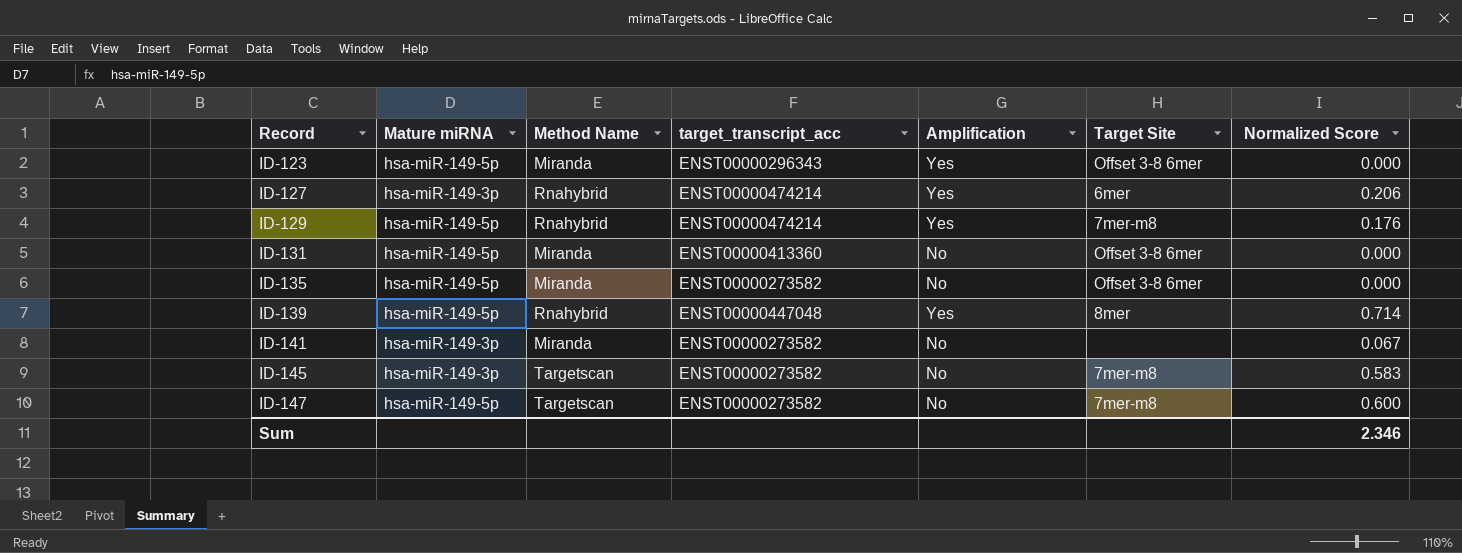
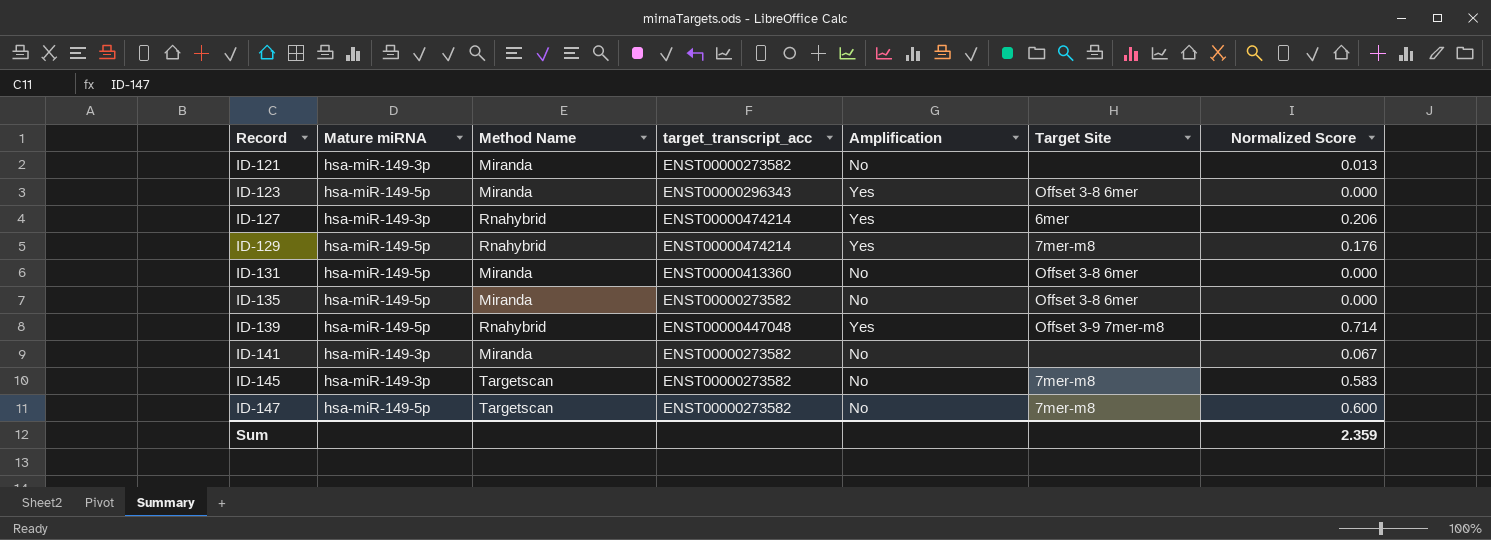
row ID-121: none -> hsa-miR-149-3p | Miranda | ENST00000273582 | No | none | 0.013
ID-139 | Target Site: 8mer -> Offset 3-9 7mer-m8
Sum | Normalized Score: 2.346 -> 2.359

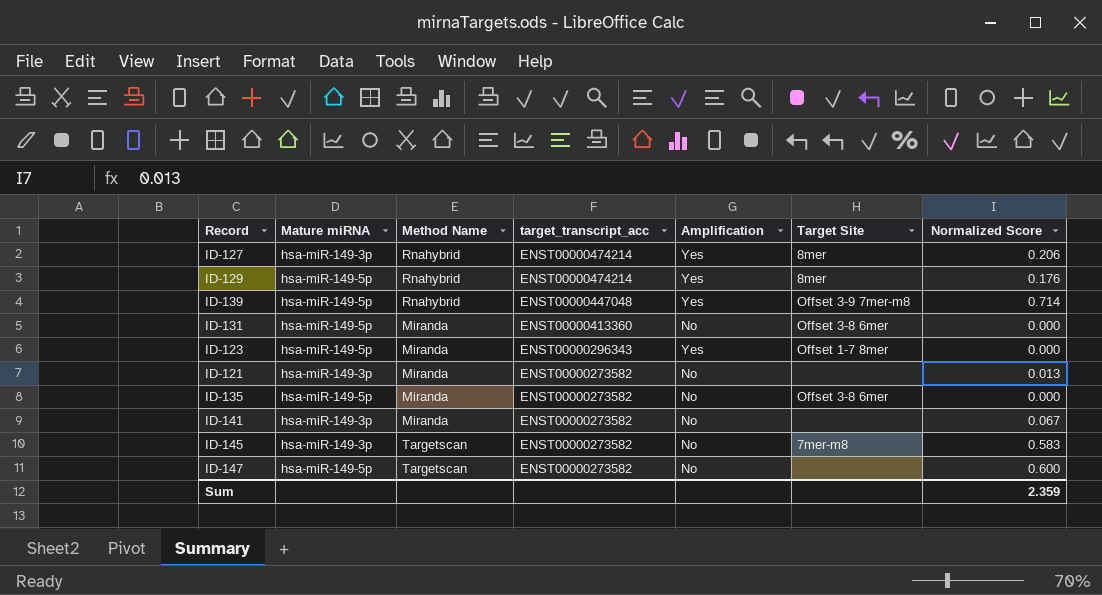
row order: Record ascending -> target_transcript_acc descending
ID-127 | Target Site: 6mer -> 8mer
ID-129 | Target Site: 7mer-m8 -> 8mer
ID-123 | Target Site: Offset 3-8 6mer -> Offset 1-7 8mer
ID-147 | Target Site: 7mer-m8 -> none

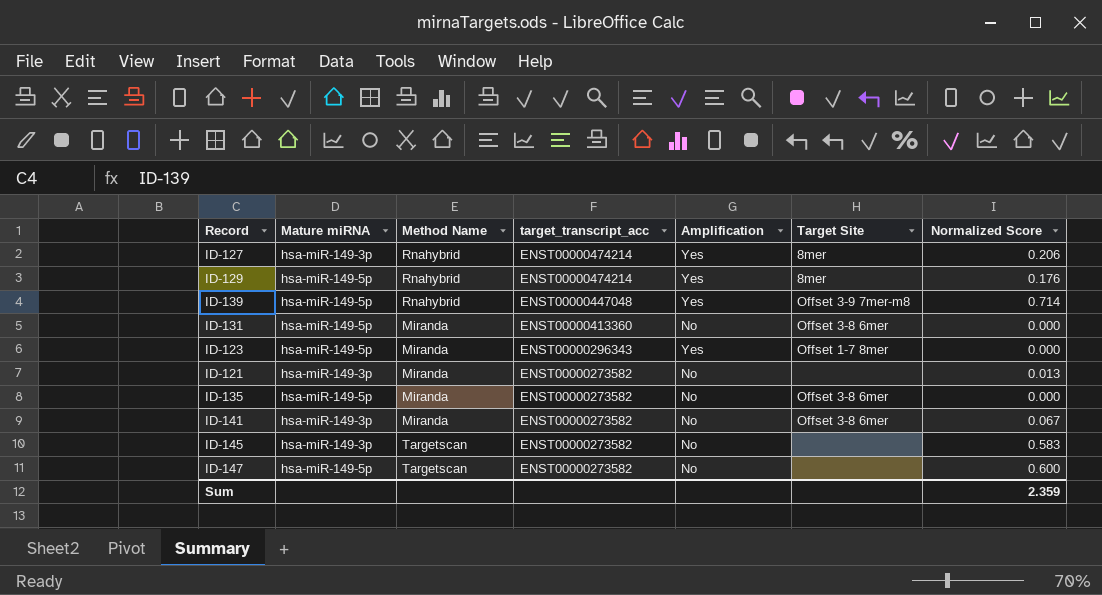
ID-141 | Target Site: none -> Offset 3-8 6mer
ID-145 | Target Site: 7mer-m8 -> none

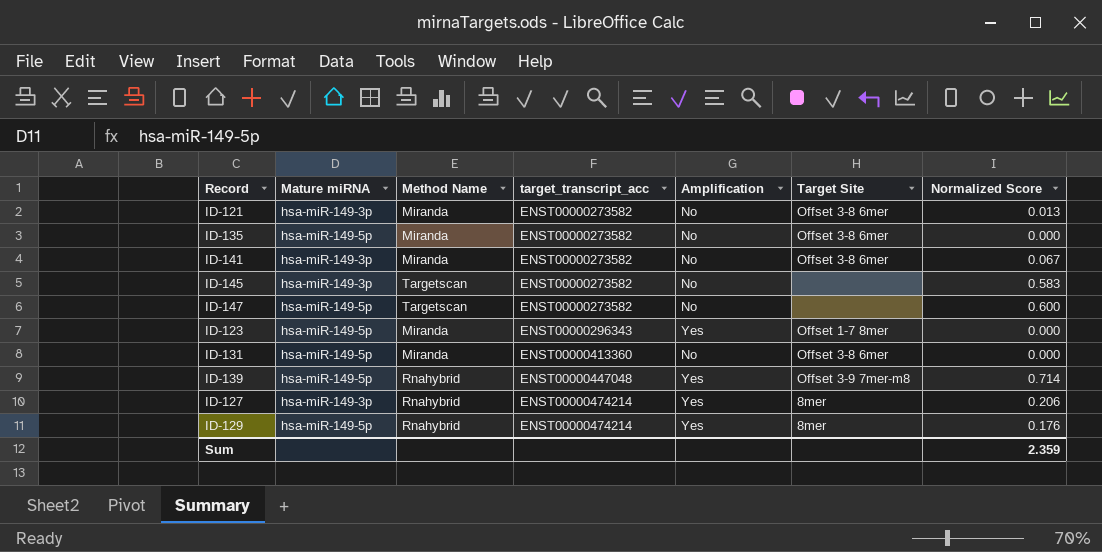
row order: target_transcript_acc descending -> target_transcript_acc ascending
ID-121 | Target Site: none -> Offset 3-8 6mer

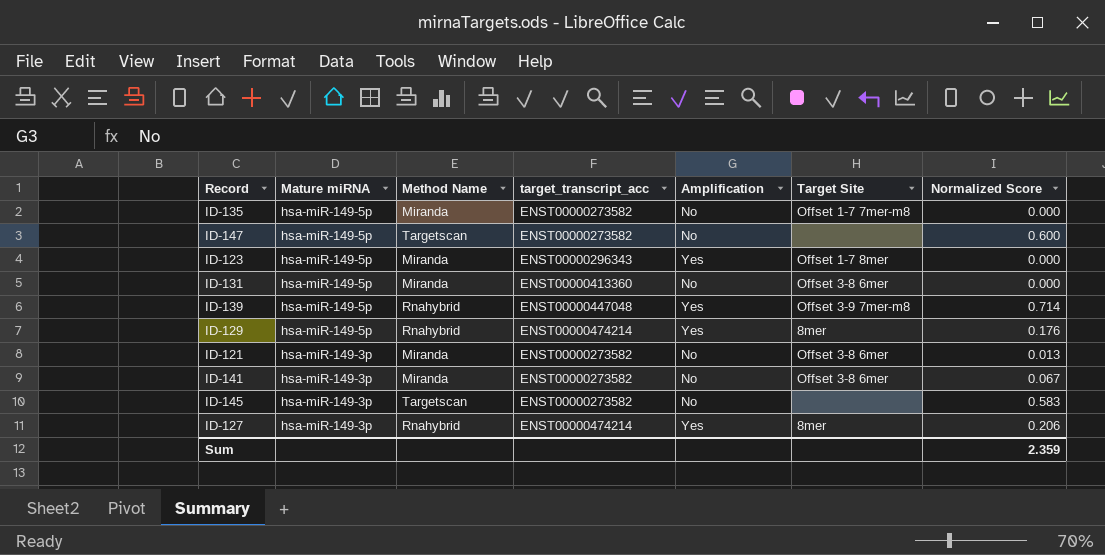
row order: target_transcript_acc ascending -> Mature miRNA descending
ID-135 | Target Site: Offset 3-8 6mer -> Offset 1-7 7mer-m8

